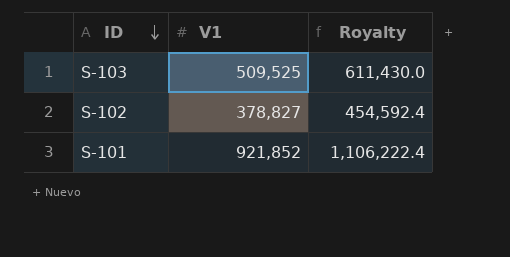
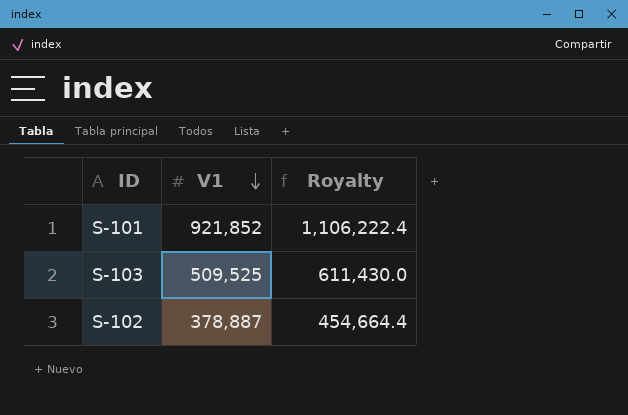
row order: ID descending -> V1 descending
S-102 | V1: 378,827 -> 378,887
S-102 | Royalty: 454,592.4 -> 454,664.4

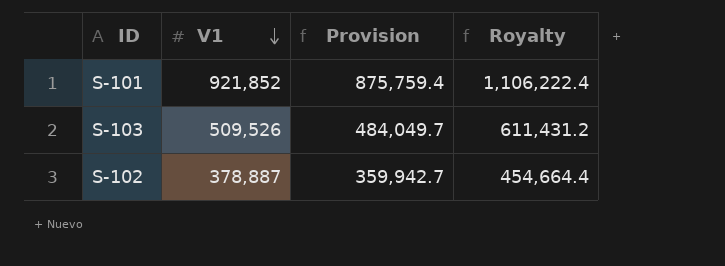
column Provision | formula: none -> [V1] * 0.95
S-103 | V1: 509,525 -> 509,526
S-103 | Royalty: 611,430.0 -> 611,431.2

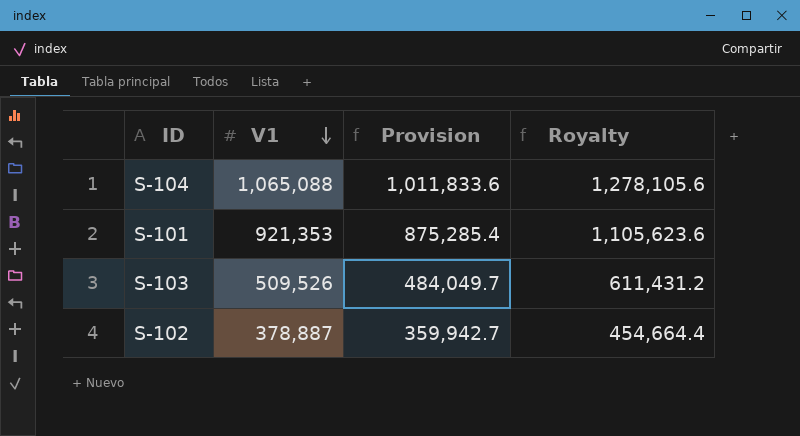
row S-104: none -> 1,065,088 | 1,011,833.6 | 1,278,105.6
S-101 | V1: 921,852 -> 921,353
S-101 | Provision: 875,759.4 -> 875,285.4
S-101 | Royalty: 1,106,222.4 -> 1,105,623.6

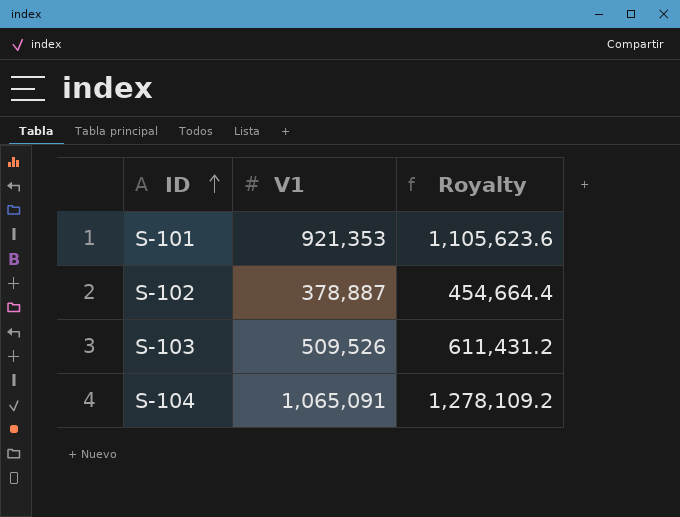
row order: V1 descending -> ID ascending
column Provision | formula: [V1] * 0.95 -> none
S-104 | V1: 1,065,088 -> 1,065,091
S-104 | Royalty: 1,278,105.6 -> 1,278,109.2

